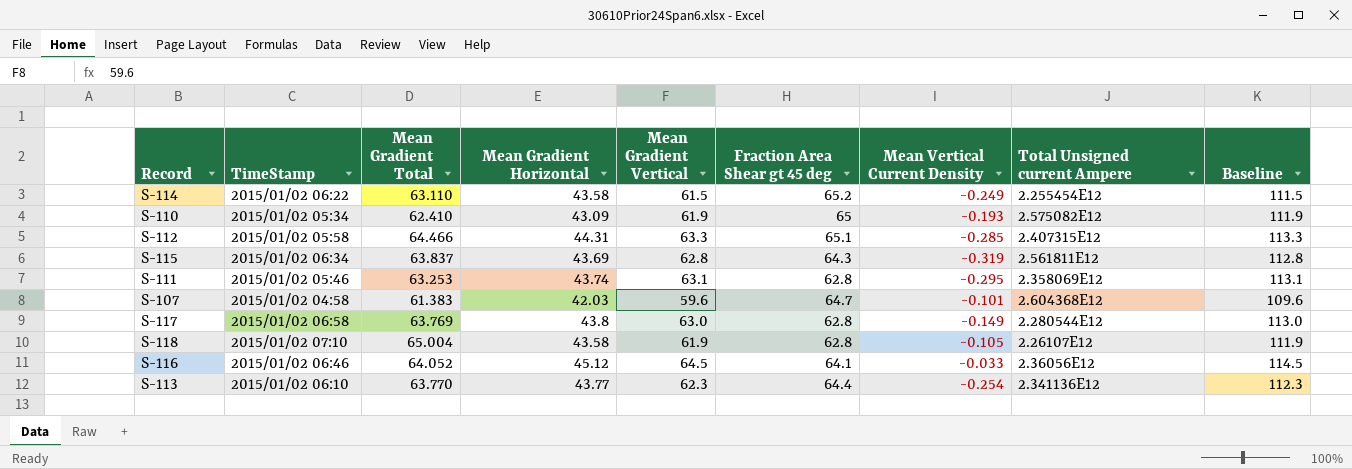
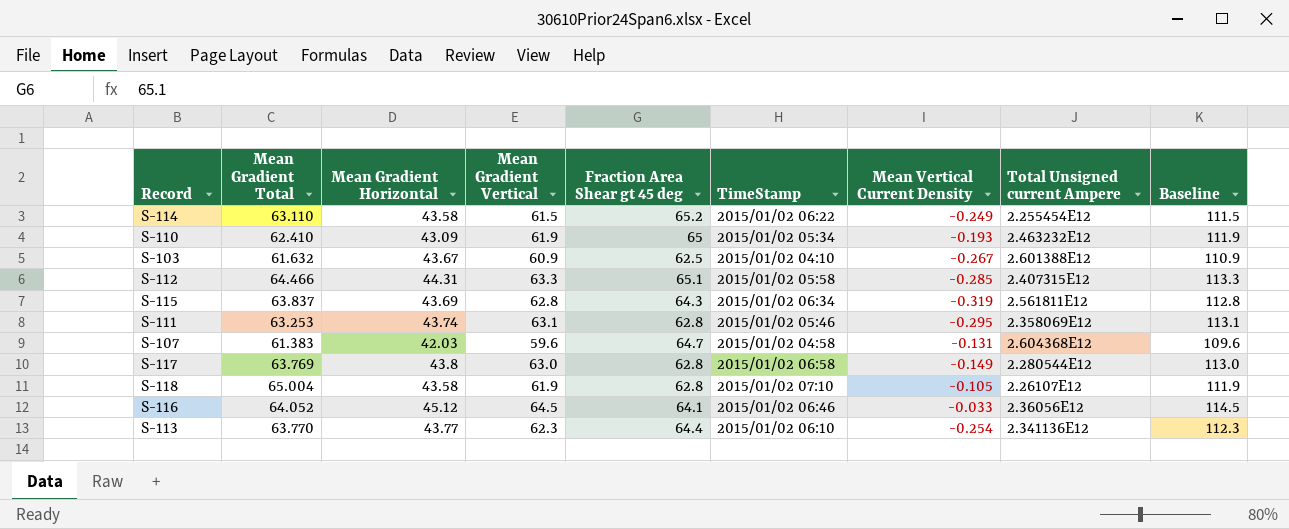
column TimeStamp | position: 2 -> 6
S-110 | Total Unsigned current Ampere: 2.575082E12 -> 2.463232E12
row S-103: none -> 61.632 | 43.67 | 60.9 | 62.5 | 2015/01/02 04:10 | -0.267 | 2.601388E12 | 110.9
S-107 | Mean Vertical Current Density: -0.101 -> -0.131

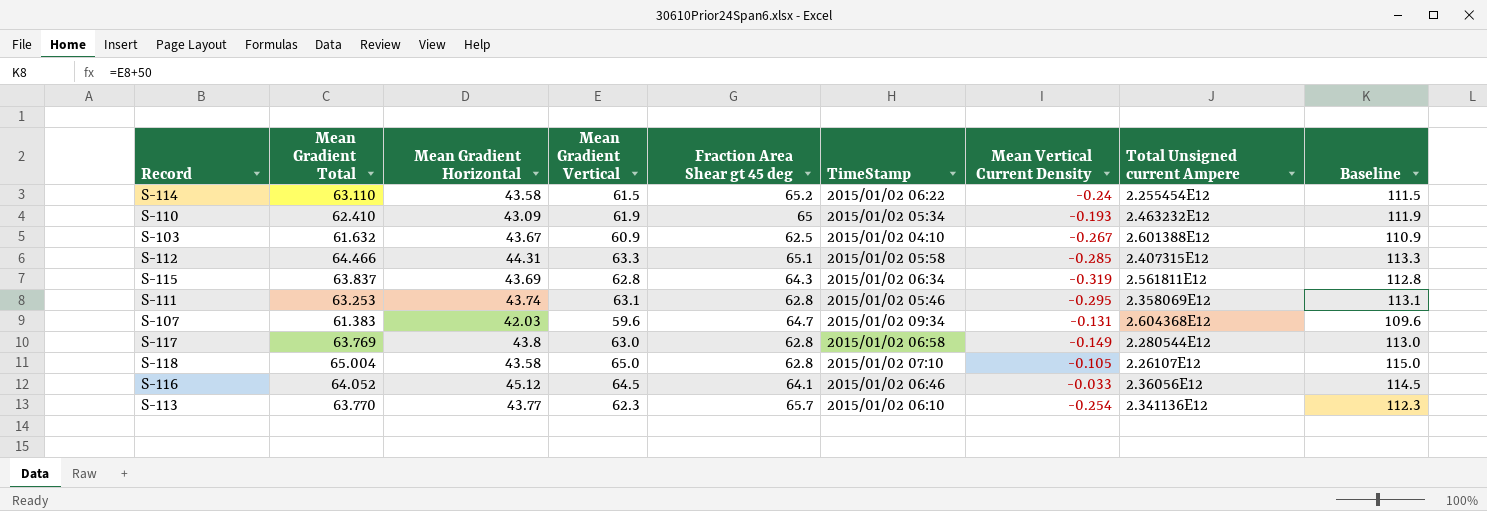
S-114 | Mean Vertical Current Density: -0.249 -> -0.24
S-107 | TimeStamp: 2015/01/02 04:58 -> 2015/01/02 09:34
S-118 | Mean Gradient Vertical: 61.9 -> 65.0
S-118 | Baseline: 111.9 -> 115.0
S-113 | Fraction Area Shear gt 45 deg: 64.4 -> 65.7

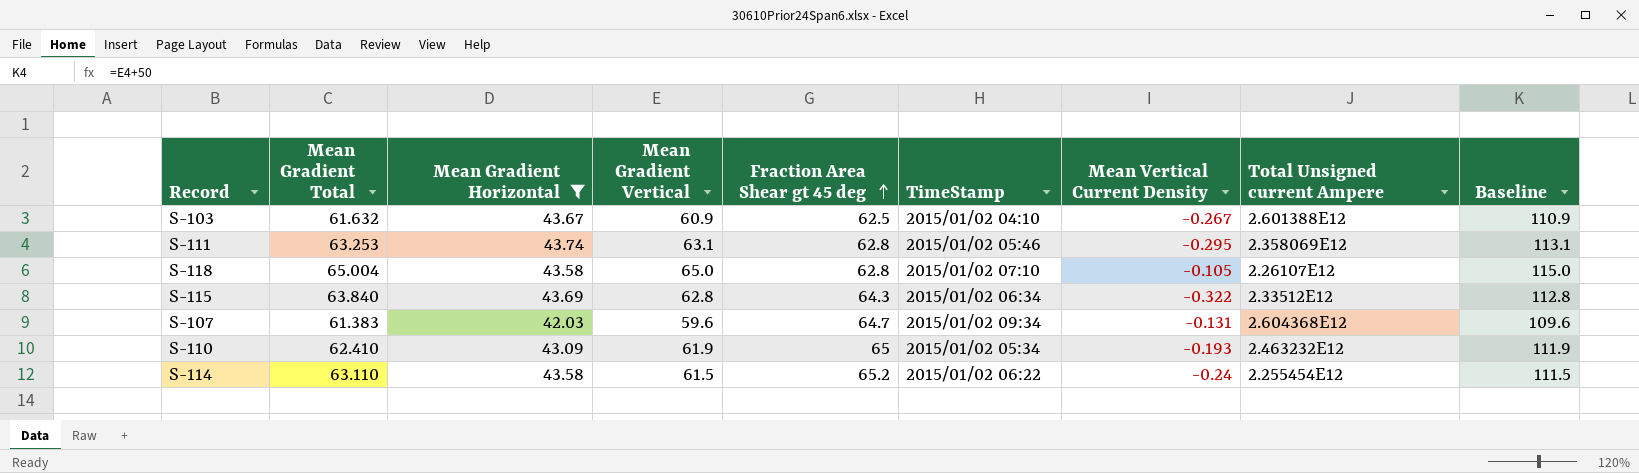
filter: none -> Mean Gradient Horizontal <= 43.74
row order: none -> Fraction Area Shear gt 45 deg ascending
S-115 | Mean Gradient Total: 63.837 -> 63.840
S-115 | Mean Vertical Current Density: -0.319 -> -0.322
S-115 | Total Unsigned current Ampere: 2.561811E12 -> 2.33512E12

